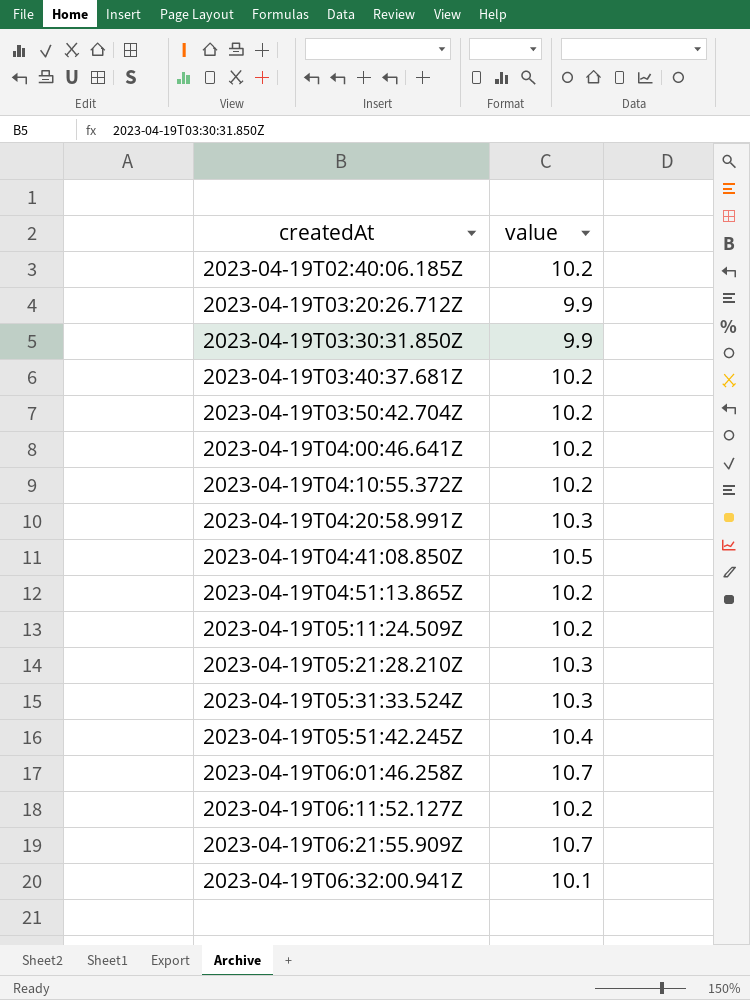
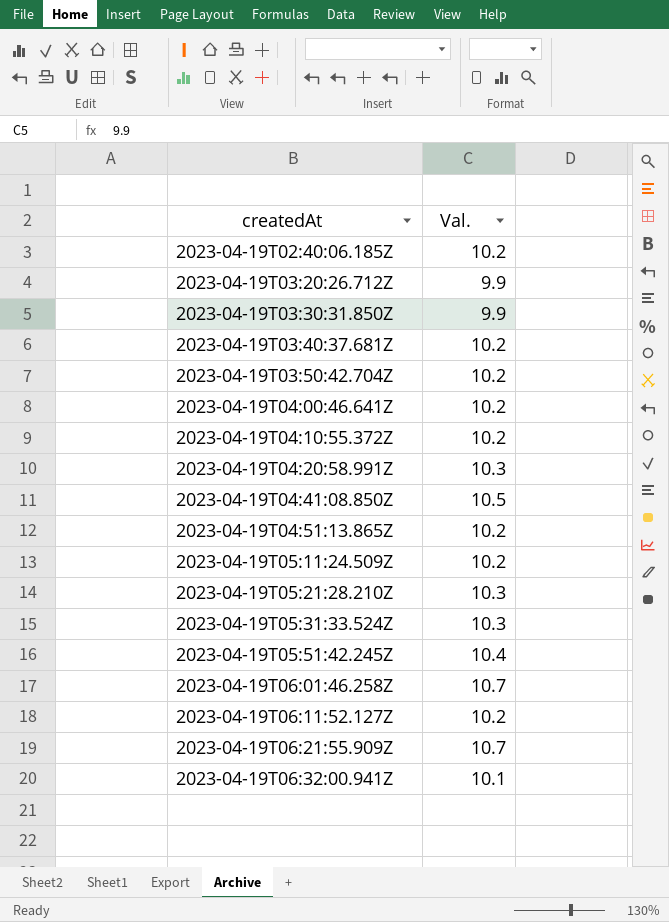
column name: value -> Val.

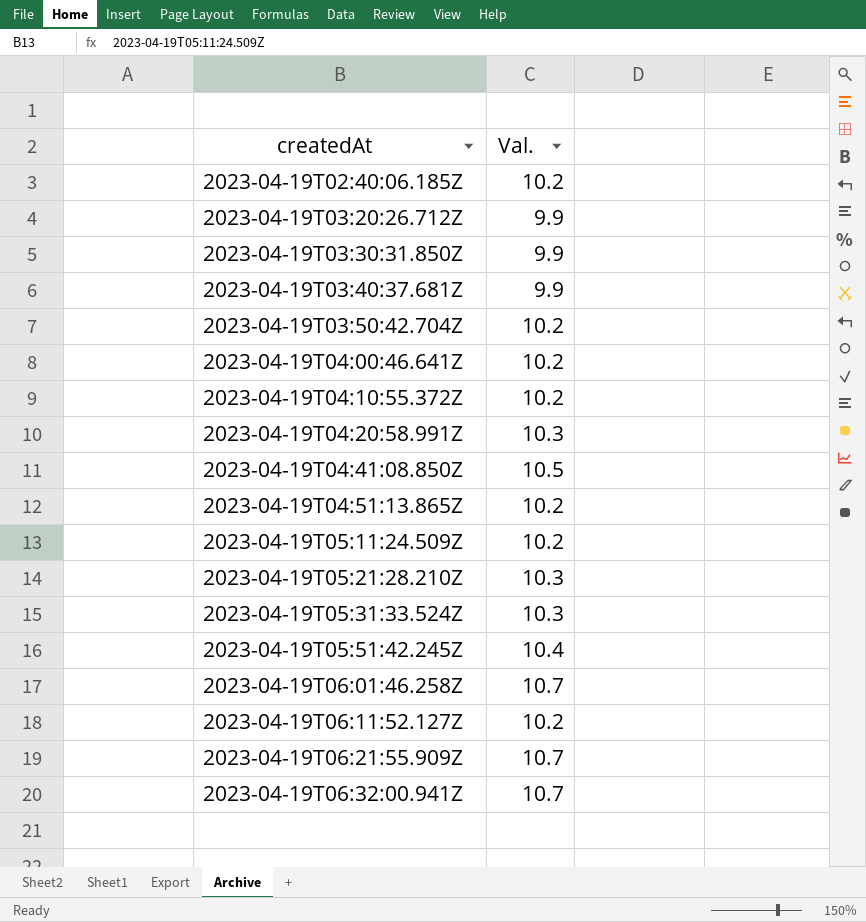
2023-04-19T03:40:37.681Z | Val.: 10.2 -> 9.9
2023-04-19T06:32:00.941Z | Val.: 10.1 -> 10.7

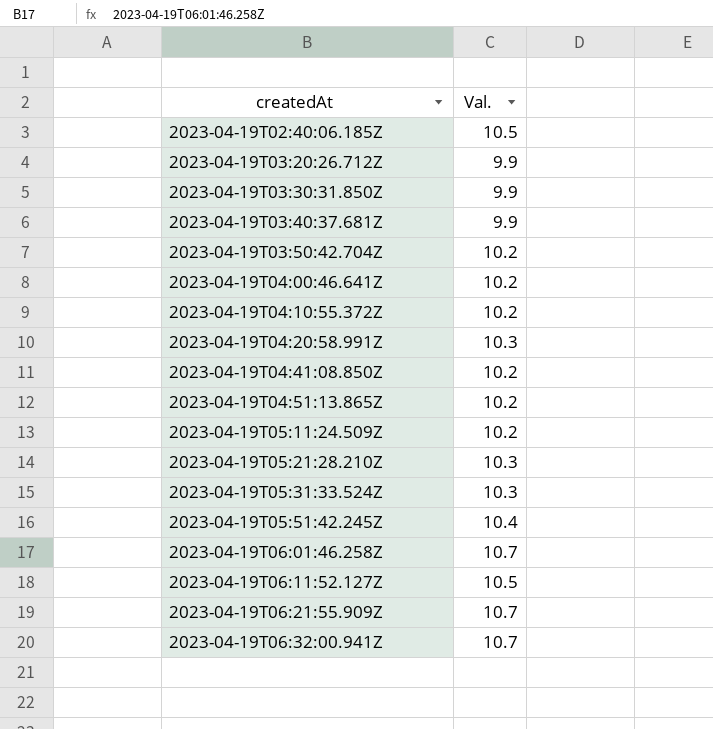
2023-04-19T02:40:06.185Z | Val.: 10.2 -> 10.5
2023-04-19T04:41:08.850Z | Val.: 10.5 -> 10.2
2023-04-19T06:11:52.127Z | Val.: 10.2 -> 10.5

